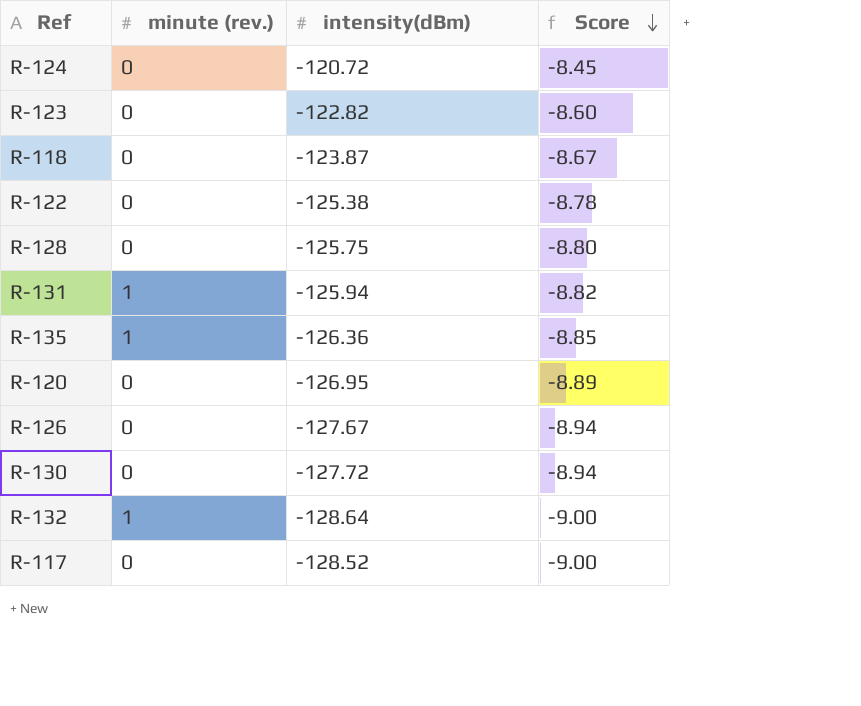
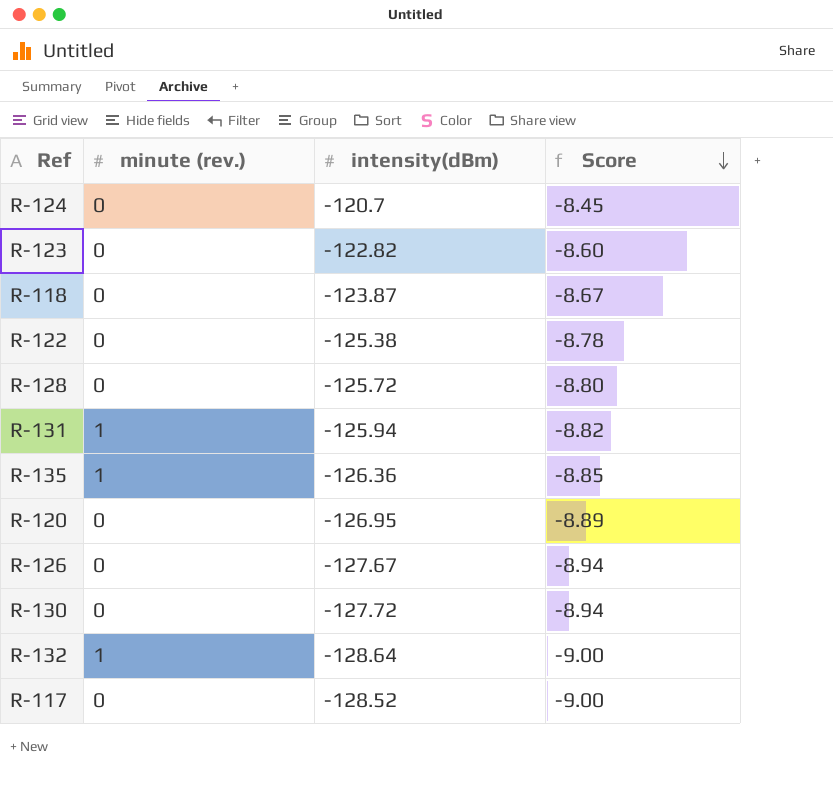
R-124 | intensity(dBm): -120.72 -> -120.7
R-128 | intensity(dBm): -125.75 -> -125.72

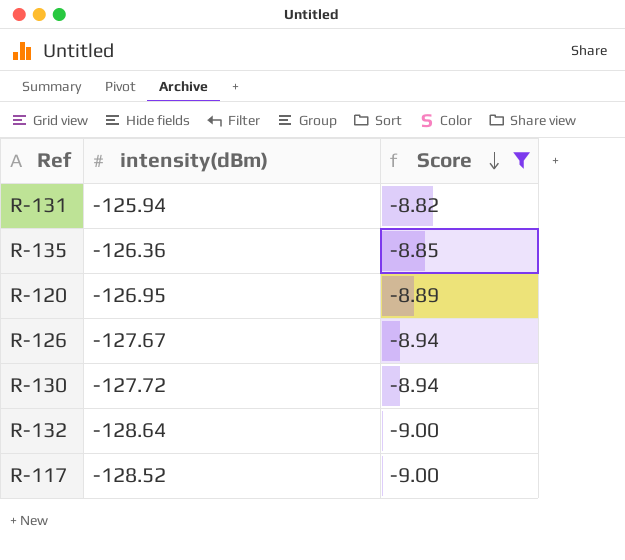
filter: none -> Score <= -8.82
column minute (rev.) | position: 2 -> none

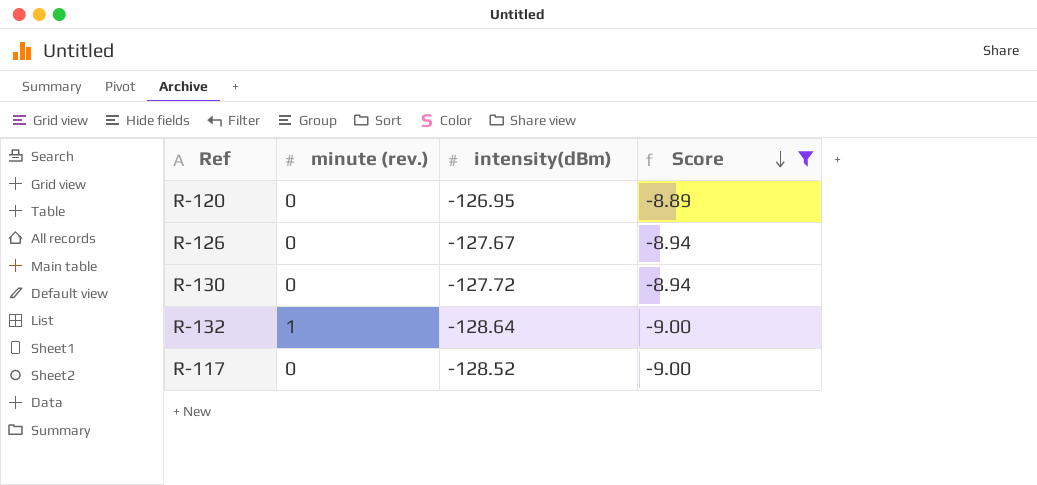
column minute (rev.) | position: none -> 2
row R-131: -125.94 | -8.82 -> none
row R-135: -126.36 | -8.85 -> none

